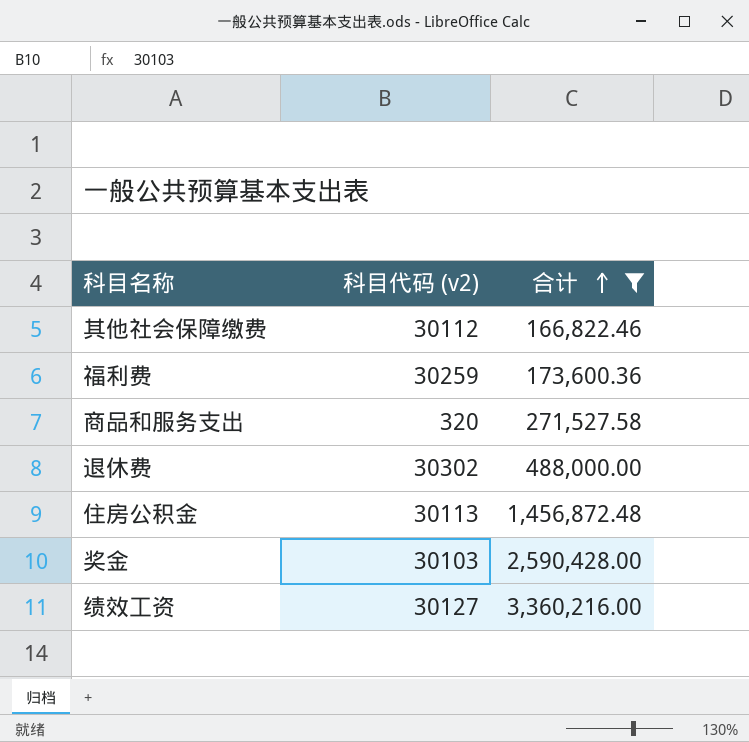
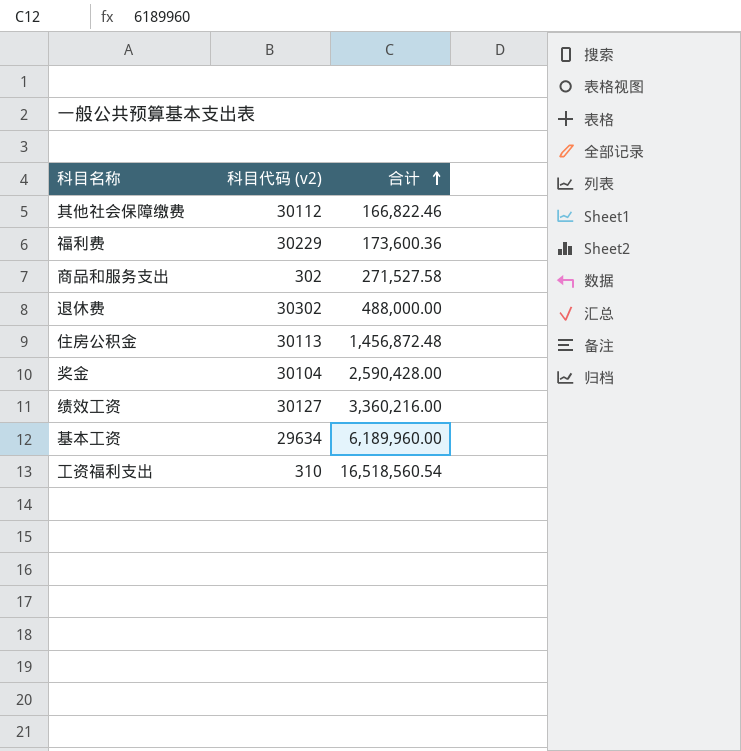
filter: 合计 <= 3,360,216.00 -> none
福利费 | 科目代码 (v2): 30259 -> 30229
商品和服务支出 | 科目代码 (v2): 320 -> 302
奖金 | 科目代码 (v2): 30103 -> 30104

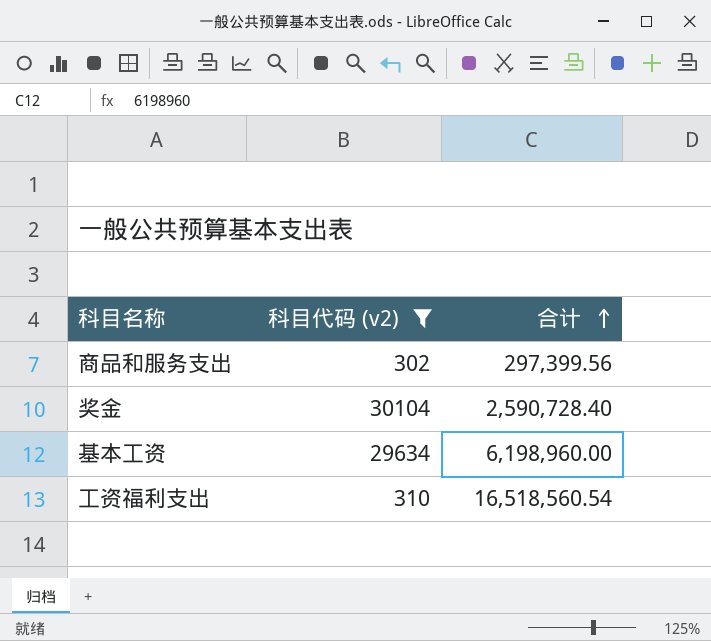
filter: none -> 科目代码 (v2) <= 30104
商品和服务支出 | 合计: 271,527.58 -> 297,399.56
奖金 | 合计: 2,590,428.00 -> 2,590,728.40
基本工资 | 合计: 6,189,960.00 -> 6,198,960.00

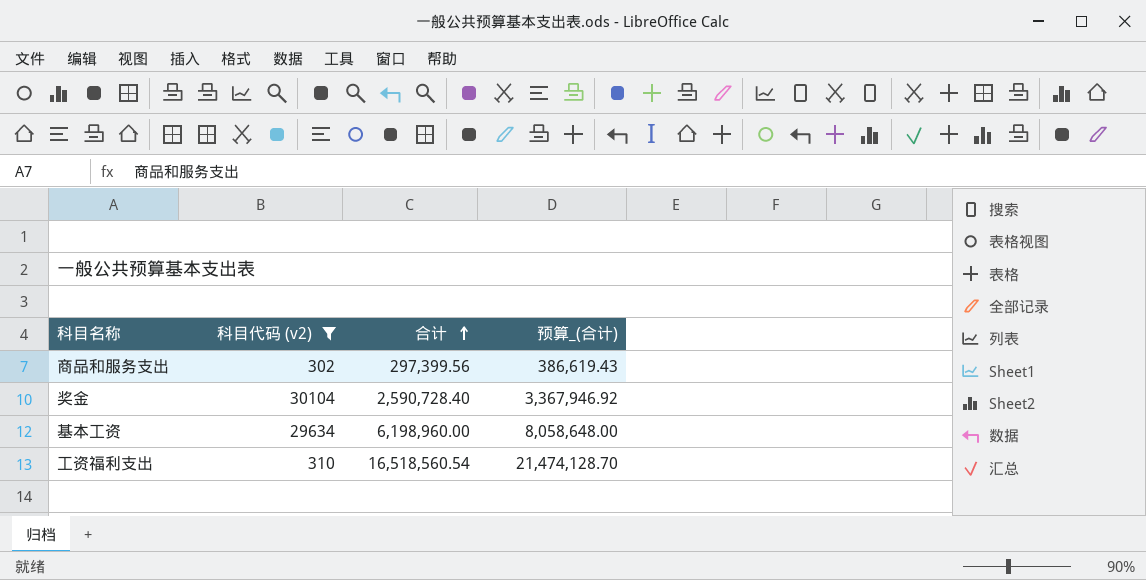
column 预算_(合计) | formula: none -> [合计] * 1.3

